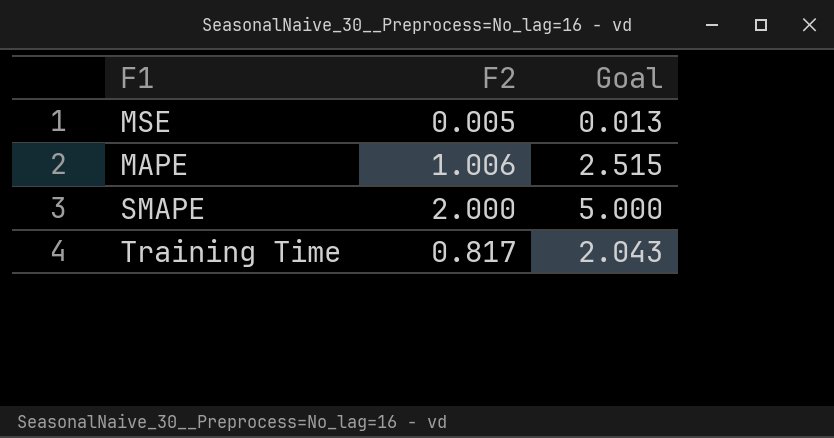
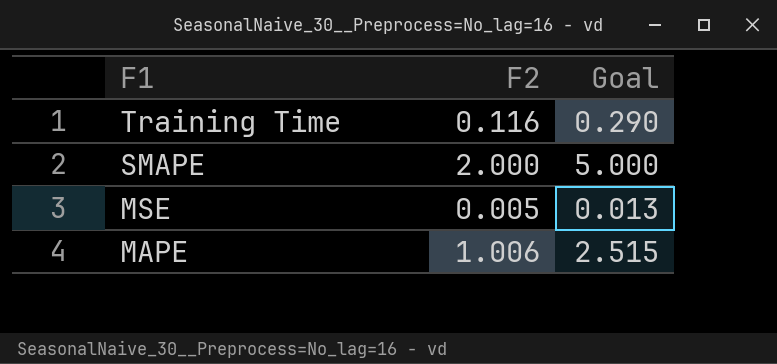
row order: none -> F1 descending
Training Time | F2: 0.817 -> 0.116
Training Time | Goal: 2.043 -> 0.290

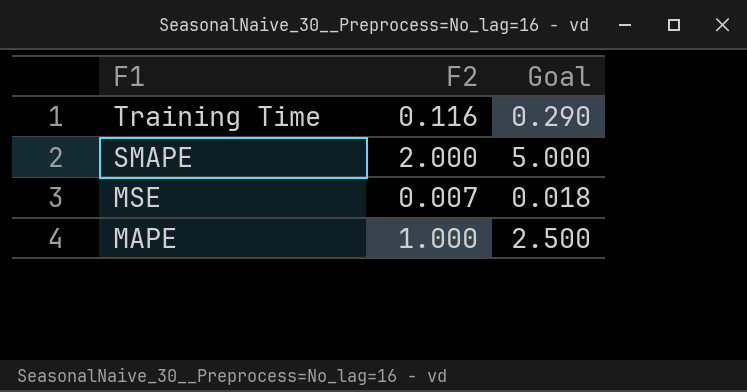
MSE | F2: 0.005 -> 0.007
MSE | Goal: 0.013 -> 0.018
MAPE | F2: 1.006 -> 1.000
MAPE | Goal: 2.515 -> 2.500

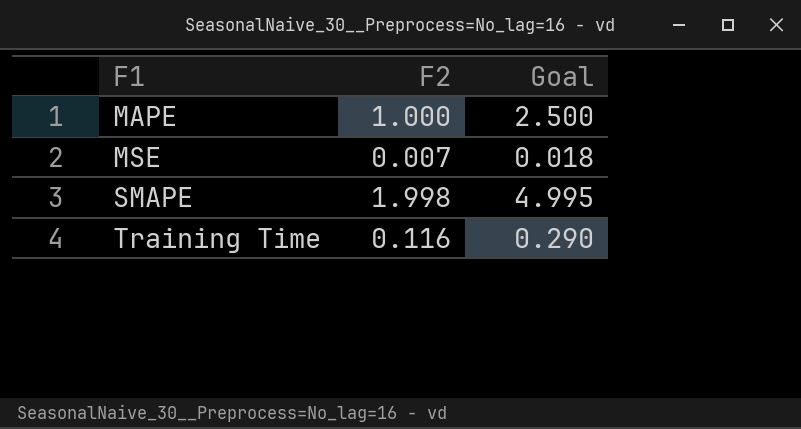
row order: F1 descending -> F1 ascending
SMAPE | F2: 2.000 -> 1.998
SMAPE | Goal: 5.000 -> 4.995

